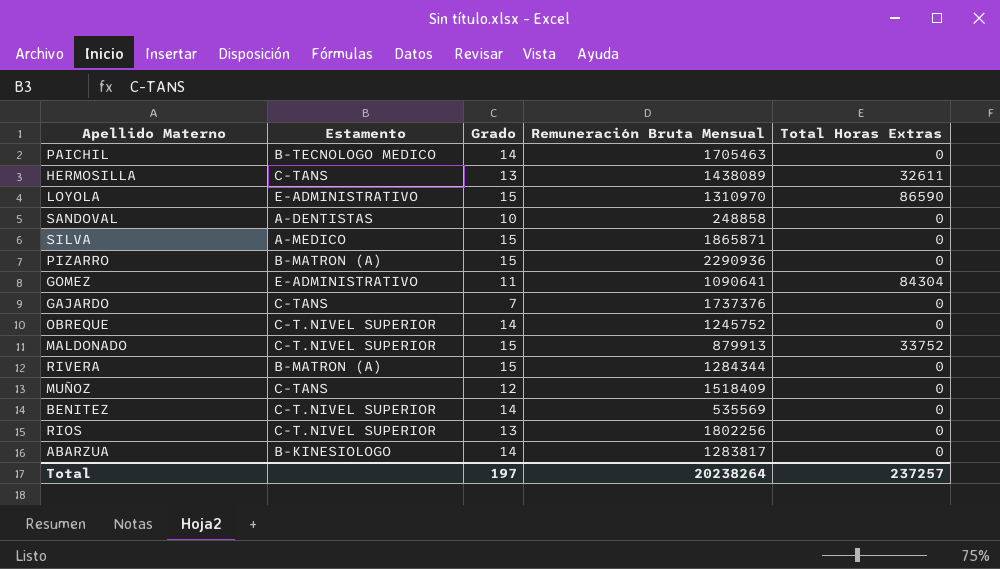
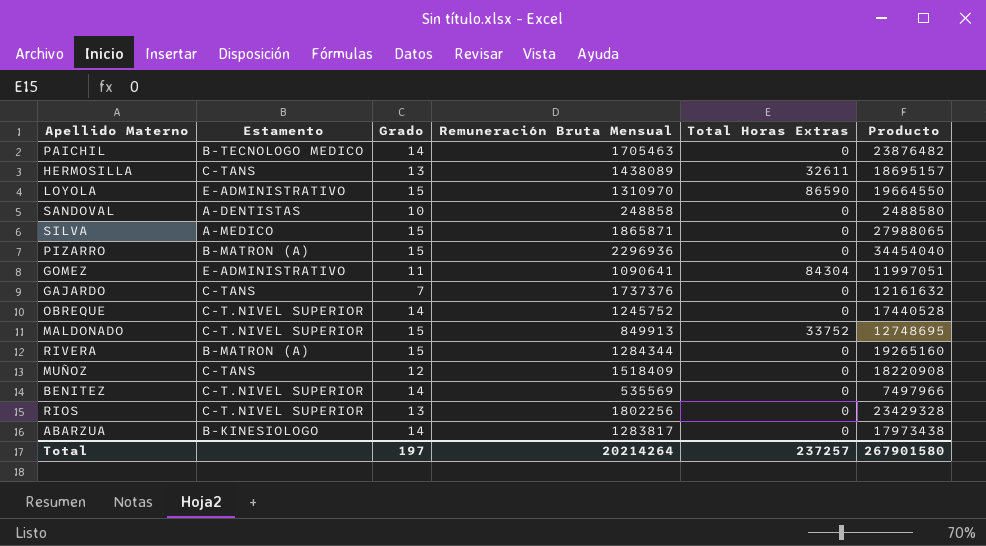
column Producto | formula: none -> [Grado] * [Remuneración Bruta Mensual]
PIZARRO | Remuneración Bruta Mensual: 2290936 -> 2296936
MALDONADO | Remuneración Bruta Mensual: 879913 -> 849913
Total | Remuneración Bruta Mensual: 20238264 -> 20214264

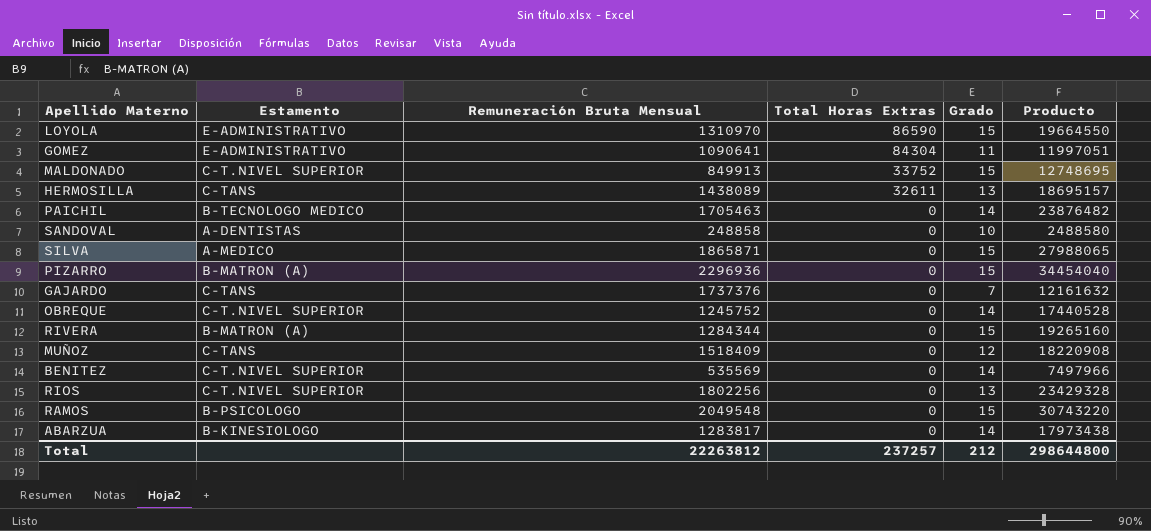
row order: none -> Total Horas Extras descending
column Grado | position: 3 -> 5
row RAMOS: none -> B-PSICOLOGO | 2049548 | 0 | 15 | 30743220
Total | Remuneración Bruta Mensual: 20214264 -> 22263812
Total | Grado: 197 -> 212
Total | Producto: 267901580 -> 298644800

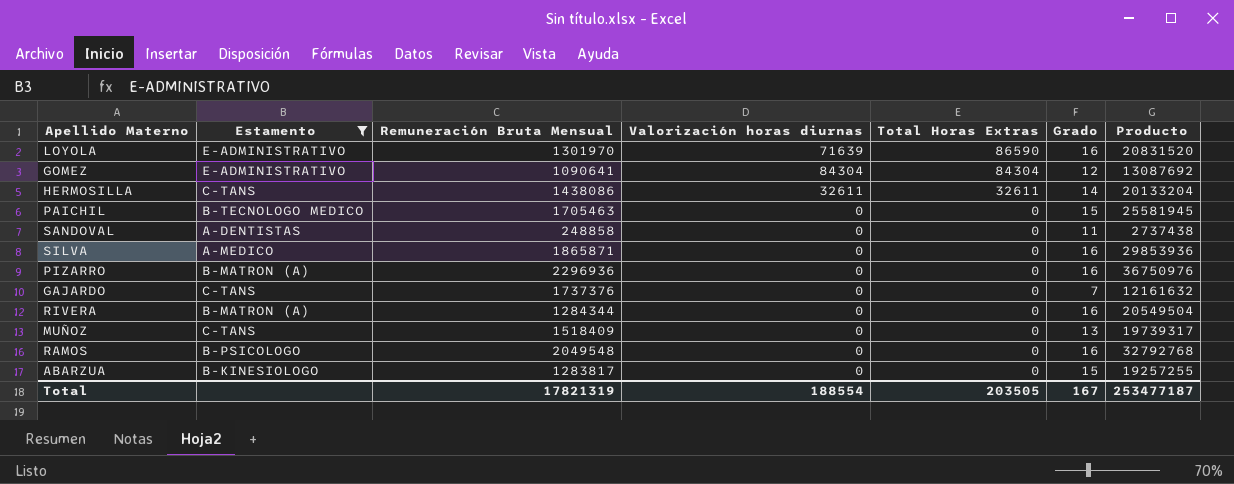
filter: none -> Estamento != C-T.NIVEL SUPERIOR
column Valorización horas diurnas | position: none -> 4
LOYOLA | Remuneración Bruta Mensual: 1310970 -> 1301970
LOYOLA | Grado: 15 -> 16
LOYOLA | Producto: 19664550 -> 20831520
GOMEZ | Grado: 11 -> 12
GOMEZ | Producto: 11997051 -> 13087692
HERMOSILLA | Remuneración Bruta Mensual: 1438089 -> 1438086
HERMOSILLA | Grado: 13 -> 14
HERMOSILLA | Producto: 18695157 -> 20133204
PAICHIL | Grado: 14 -> 15
PAICHIL | Producto: 23876482 -> 25581945
SANDOVAL | Grado: 10 -> 11
SANDOVAL | Producto: 2488580 -> 2737438
SILVA | Grado: 15 -> 16
SILVA | Producto: 27988065 -> 29853936
PIZARRO | Grado: 15 -> 16
PIZARRO | Producto: 34454040 -> 36750976
RIVERA | Grado: 15 -> 16
RIVERA | Producto: 19265160 -> 20549504
MUÑOZ | Grado: 12 -> 13
MUÑOZ | Producto: 18220908 -> 19739317
RAMOS | Grado: 15 -> 16
RAMOS | Producto: 30743220 -> 32792768
ABARZUA | Grado: 14 -> 15
ABARZUA | Producto: 17973438 -> 19257255
Total | Remuneración Bruta Mensual: 22263812 -> 17821319
Total | Total Horas Extras: 237257 -> 203505
Total | Grado: 212 -> 167
Total | Producto: 298644800 -> 253477187

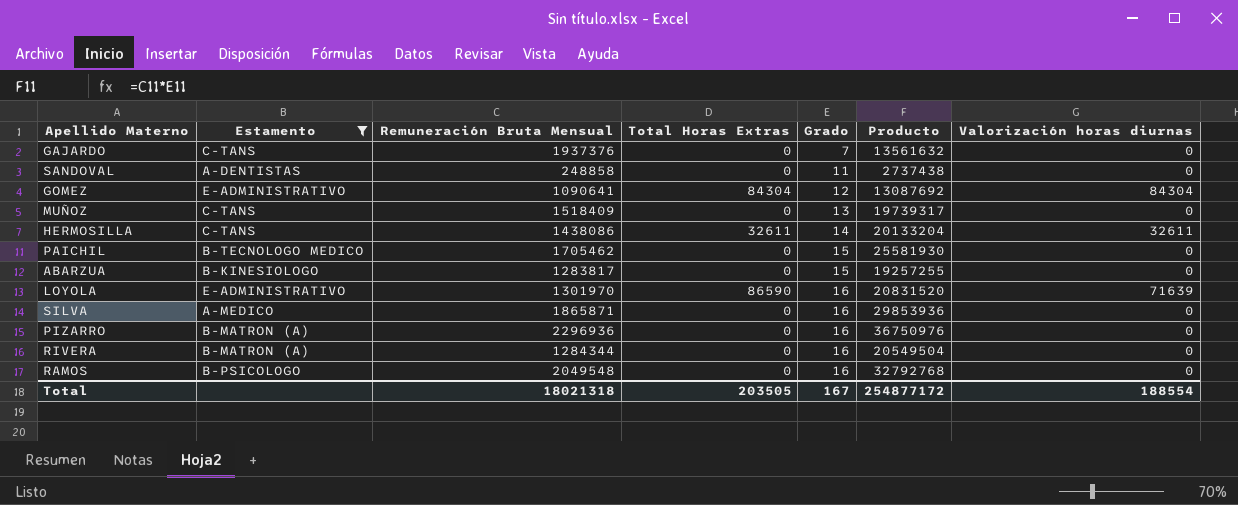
row order: Total Horas Extras descending -> Grado ascending
column Valorización horas diurnas | position: 4 -> 7
GAJARDO | Remuneración Bruta Mensual: 1737376 -> 1937376
GAJARDO | Producto: 12161632 -> 13561632
PAICHIL | Remuneración Bruta Mensual: 1705463 -> 1705462
PAICHIL | Producto: 25581945 -> 25581930
Total | Remuneración Bruta Mensual: 17821319 -> 18021318
Total | Producto: 253477187 -> 254877172

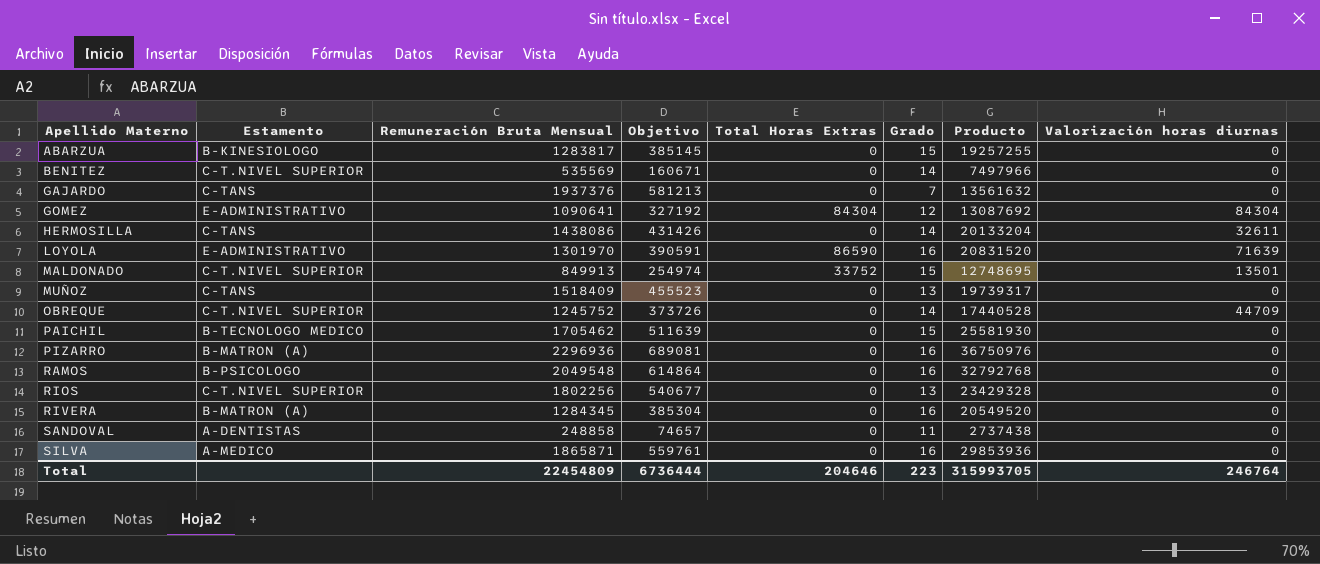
filter: Estamento != C-T.NIVEL SUPERIOR -> none
row order: Grado ascending -> Apellido Materno ascending
column Objetivo | formula: none -> [Remuneración Bruta Mensual] * 0,3
HERMOSILLA | Total Horas Extras: 32611 -> 0
RIVERA | Remuneración Bruta Mensual: 1284344 -> 1284345
RIVERA | Producto: 20549504 -> 20549520
Total | Remuneración Bruta Mensual: 18021318 -> 22454809
Total | Total Horas Extras: 203505 -> 204646
Total | Grado: 167 -> 223
Total | Producto: 254877172 -> 315993705
Total | Valorización horas diurnas: 188554 -> 246764

